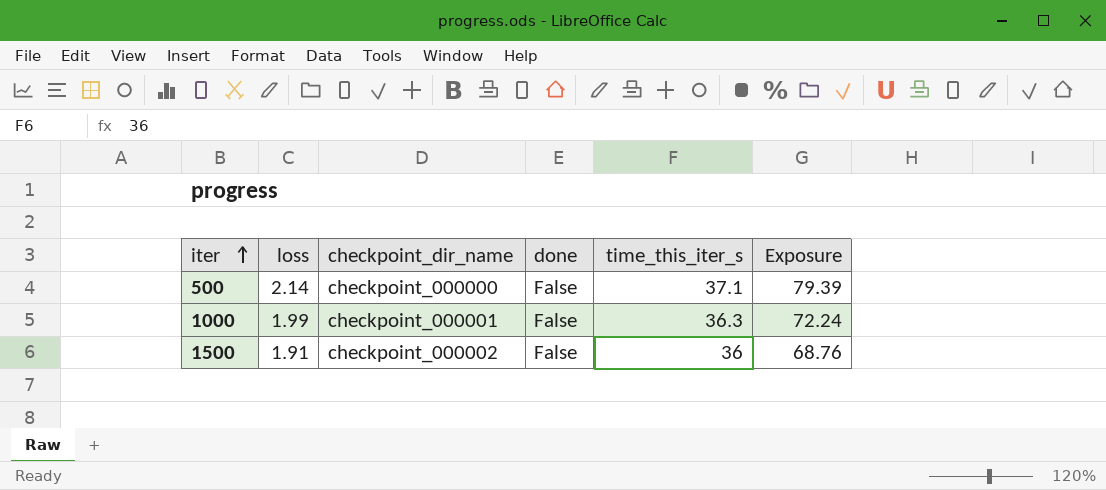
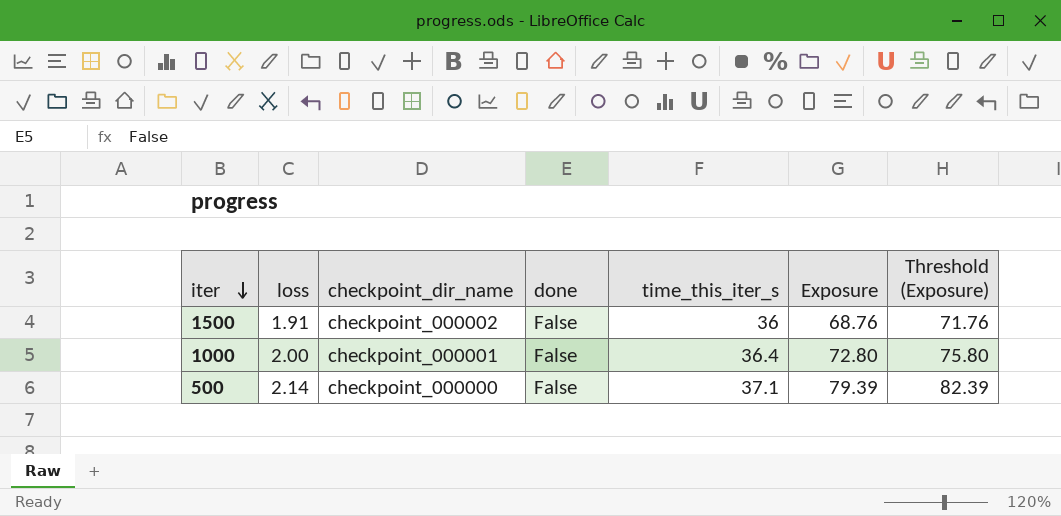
row order: iter ascending -> iter descending
column Threshold (Exposure) | formula: none -> [Exposure] + 3
1000 | loss: 1.99 -> 2.00
1000 | time_this_iter_s: 36.3 -> 36.4
1000 | Exposure: 72.24 -> 72.80

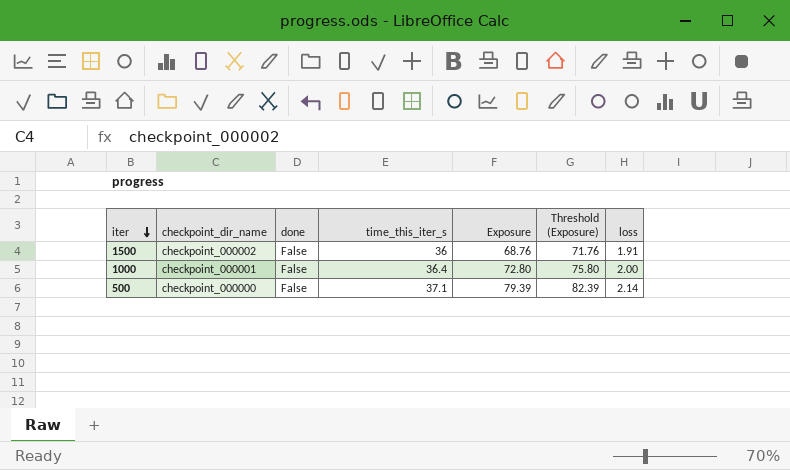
column loss | position: 2 -> 7

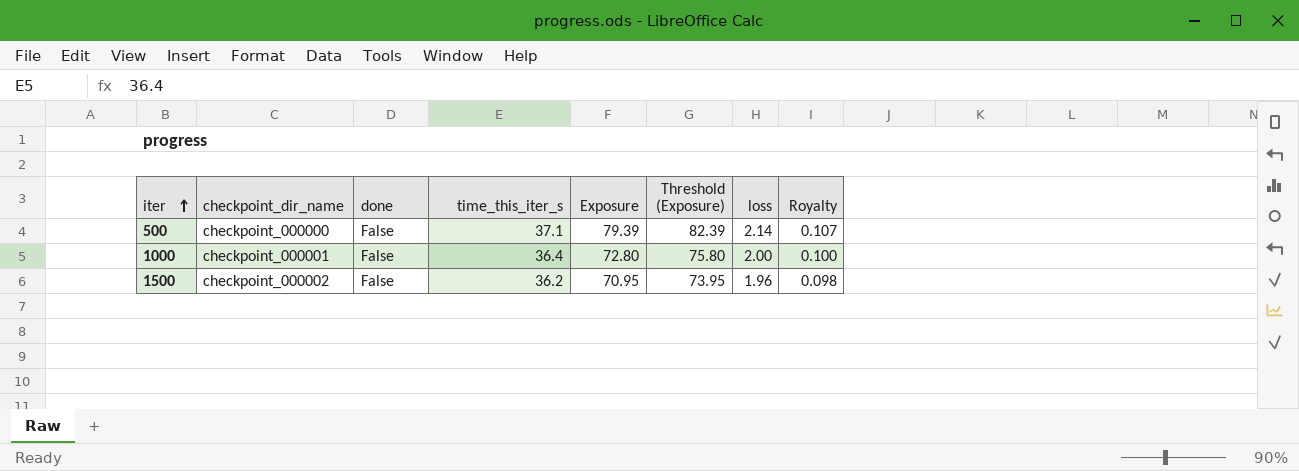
row order: iter descending -> iter ascending
column Royalty | formula: none -> [loss] * 0.05
1500 | time_this_iter_s: 36 -> 36.2
1500 | Exposure: 68.76 -> 70.95
1500 | Threshold (Exposure): 71.76 -> 73.95
1500 | loss: 1.91 -> 1.96

